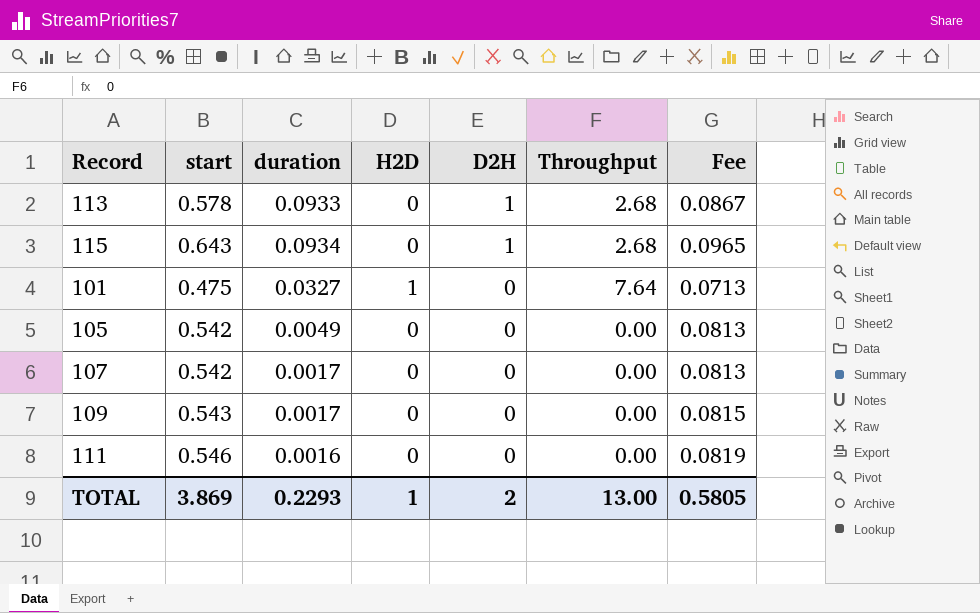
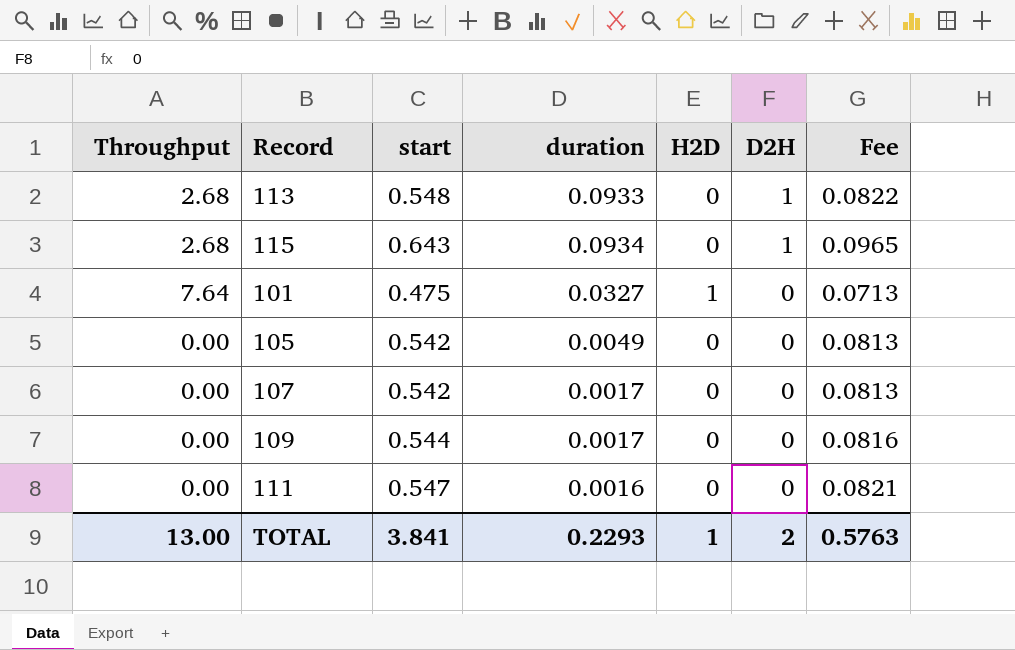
column Throughput | position: 6 -> 1
113 | start: 0.578 -> 0.548
113 | Fee: 0.0867 -> 0.0822
109 | start: 0.543 -> 0.544
109 | Fee: 0.0815 -> 0.0816
111 | start: 0.546 -> 0.547
111 | Fee: 0.0819 -> 0.0821
TOTAL | start: 3.869 -> 3.841
TOTAL | Fee: 0.5805 -> 0.5763

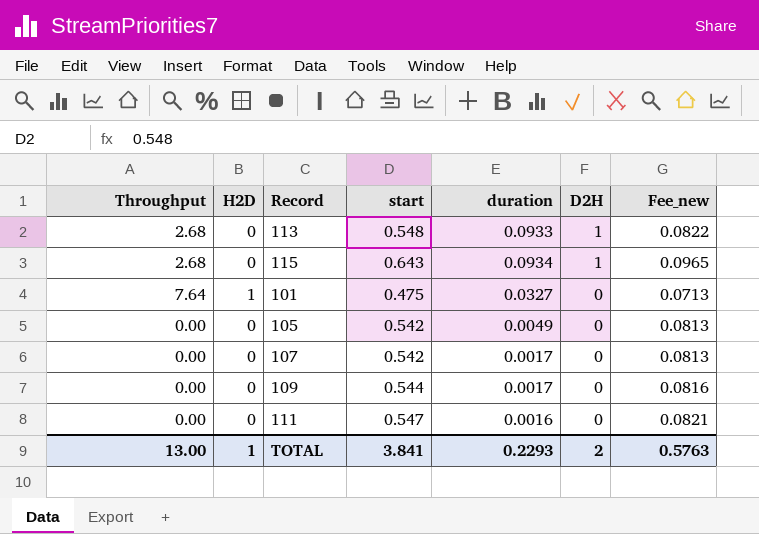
column H2D | position: 5 -> 2
column name: Fee -> Fee_new

